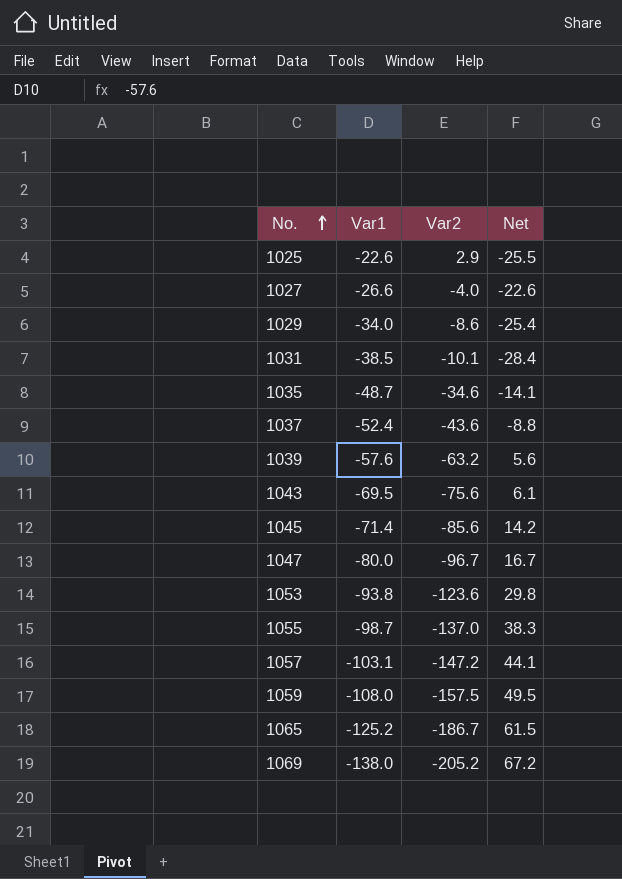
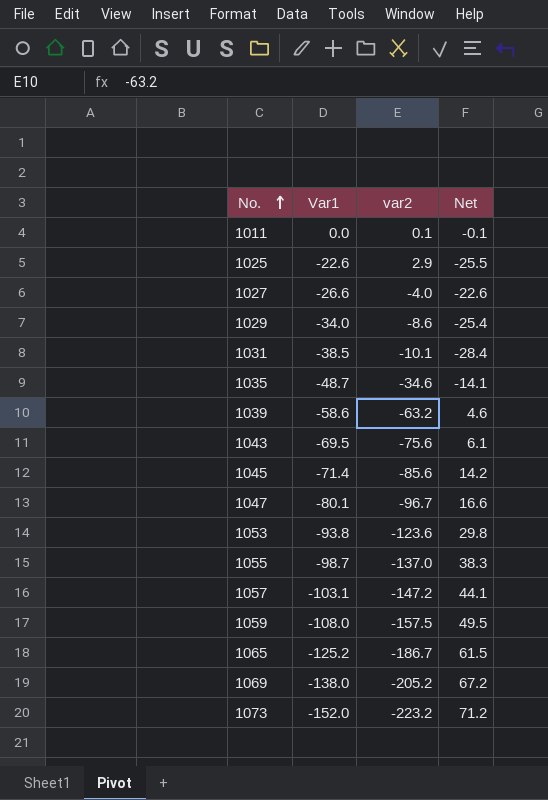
column name: Var2 -> var2
row 1037: -52.4 | -43.6 | -8.8 -> none
row 1011: none -> 0.0 | 0.1 | -0.1
1039 | Var1: -57.6 -> -58.6
1039 | Net: 5.6 -> 4.6
1047 | Var1: -80.0 -> -80.1
1047 | Net: 16.7 -> 16.6
row 1073: none -> -152.0 | -223.2 | 71.2

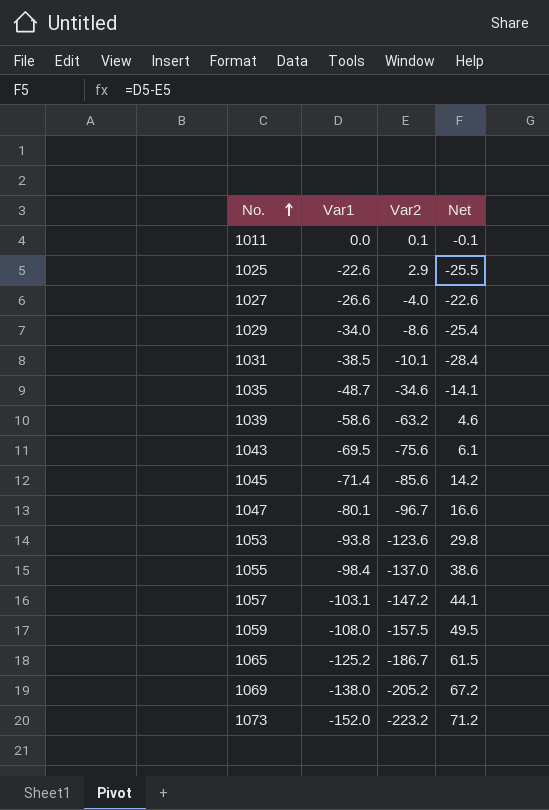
column name: var2 -> Var2
1055 | Var1: -98.7 -> -98.4
1055 | Net: 38.3 -> 38.6

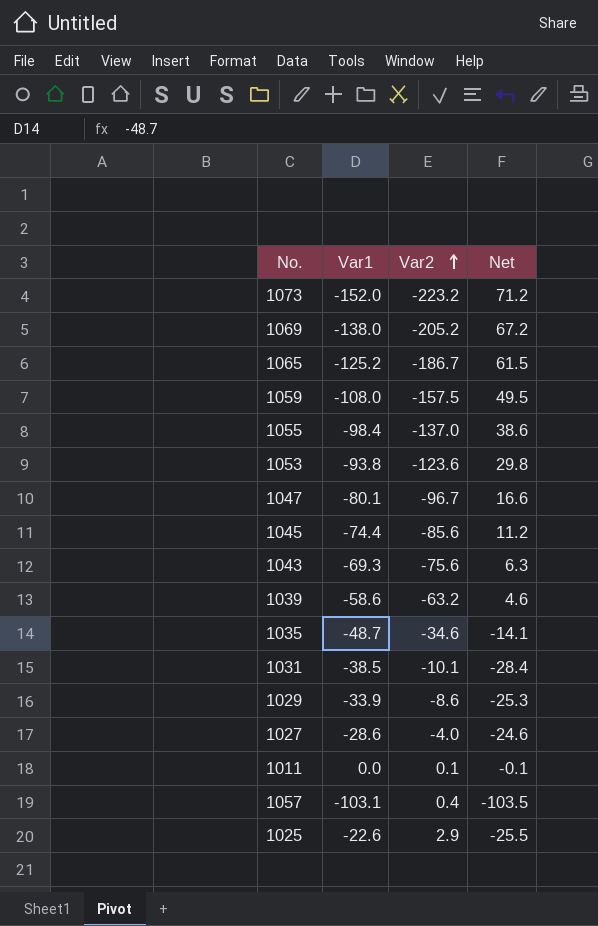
row order: No. ascending -> Var2 ascending
1045 | Var1: -71.4 -> -74.4
1045 | Net: 14.2 -> 11.2
1043 | Var1: -69.5 -> -69.3
1043 | Net: 6.1 -> 6.3
1029 | Var1: -34.0 -> -33.9
1029 | Net: -25.4 -> -25.3
1027 | Var1: -26.6 -> -28.6
1027 | Net: -22.6 -> -24.6
1057 | Var2: -147.2 -> 0.4
1057 | Net: 44.1 -> -103.5

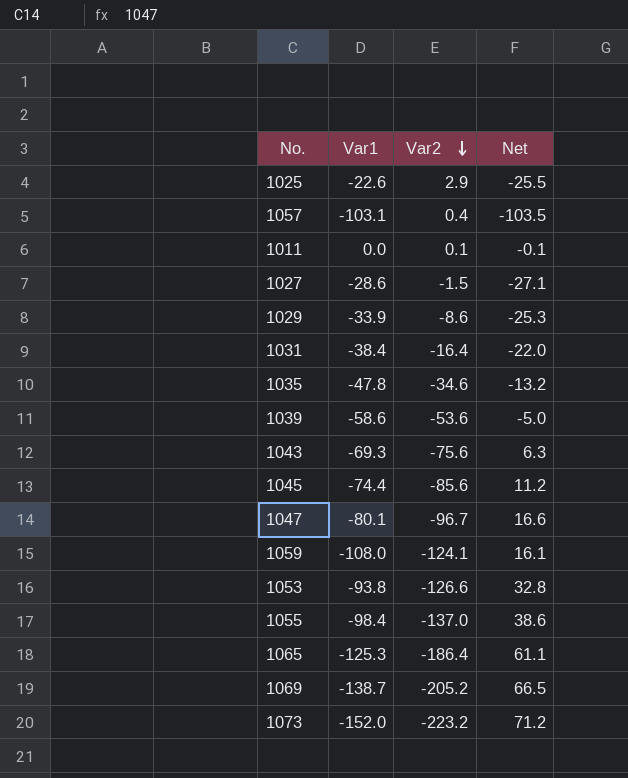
row order: Var2 ascending -> Var2 descending
1027 | Var2: -4.0 -> -1.5
1027 | Net: -24.6 -> -27.1
1031 | Var1: -38.5 -> -38.4
1031 | Var2: -10.1 -> -16.4
1031 | Net: -28.4 -> -22.0
1035 | Var1: -48.7 -> -47.8
1035 | Net: -14.1 -> -13.2
1039 | Var2: -63.2 -> -53.6
1039 | Net: 4.6 -> -5.0
1059 | Var2: -157.5 -> -124.1
1059 | Net: 49.5 -> 16.1
1053 | Var2: -123.6 -> -126.6
1053 | Net: 29.8 -> 32.8
1065 | Var1: -125.2 -> -125.3
1065 | Var2: -186.7 -> -186.4
1065 | Net: 61.5 -> 61.1
1069 | Var1: -138.0 -> -138.7
1069 | Net: 67.2 -> 66.5

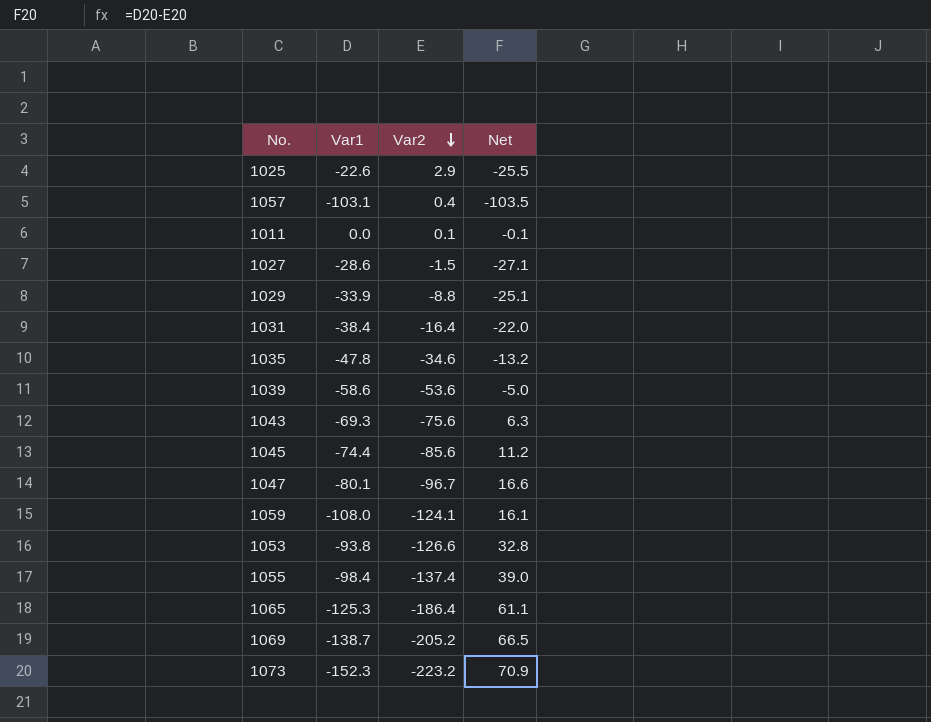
1029 | Var2: -8.6 -> -8.8
1029 | Net: -25.3 -> -25.1
1055 | Var2: -137.0 -> -137.4
1055 | Net: 38.6 -> 39.0
1073 | Var1: -152.0 -> -152.3
1073 | Net: 71.2 -> 70.9

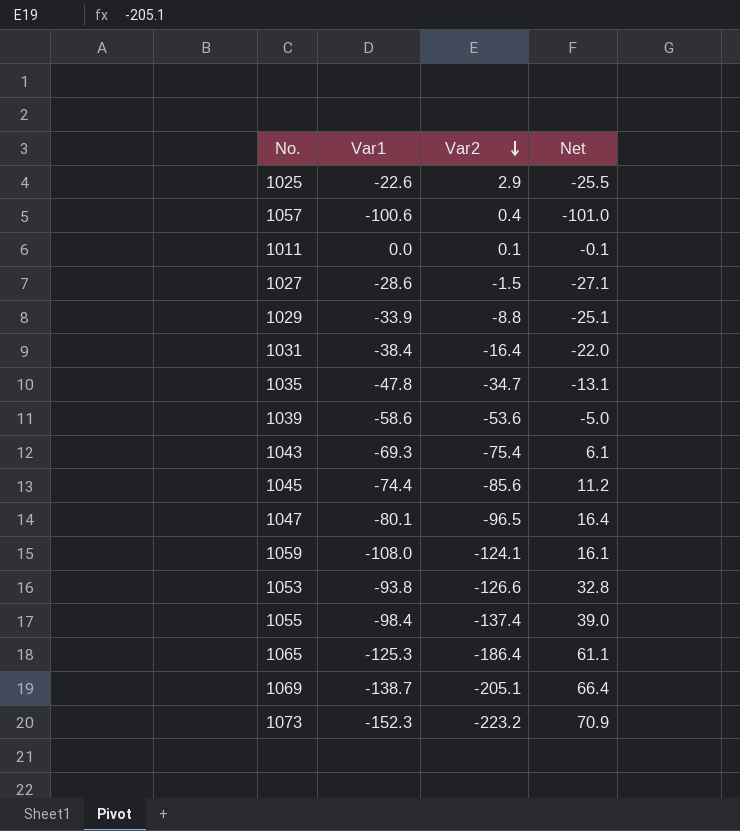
1057 | Var1: -103.1 -> -100.6
1057 | Net: -103.5 -> -101.0
1035 | Var2: -34.6 -> -34.7
1035 | Net: -13.2 -> -13.1
1043 | Var2: -75.6 -> -75.4
1043 | Net: 6.3 -> 6.1
1047 | Var2: -96.7 -> -96.5
1047 | Net: 16.6 -> 16.4
1069 | Var2: -205.2 -> -205.1
1069 | Net: 66.5 -> 66.4

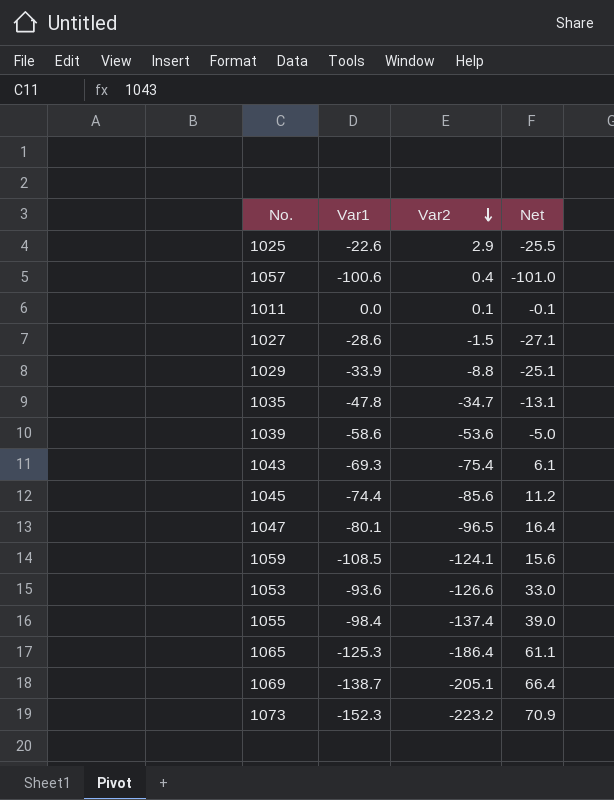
row 1031: -38.4 | -16.4 | -22.0 -> none
1059 | Var1: -108.0 -> -108.5
1059 | Net: 16.1 -> 15.6
1053 | Var1: -93.8 -> -93.6
1053 | Net: 32.8 -> 33.0

